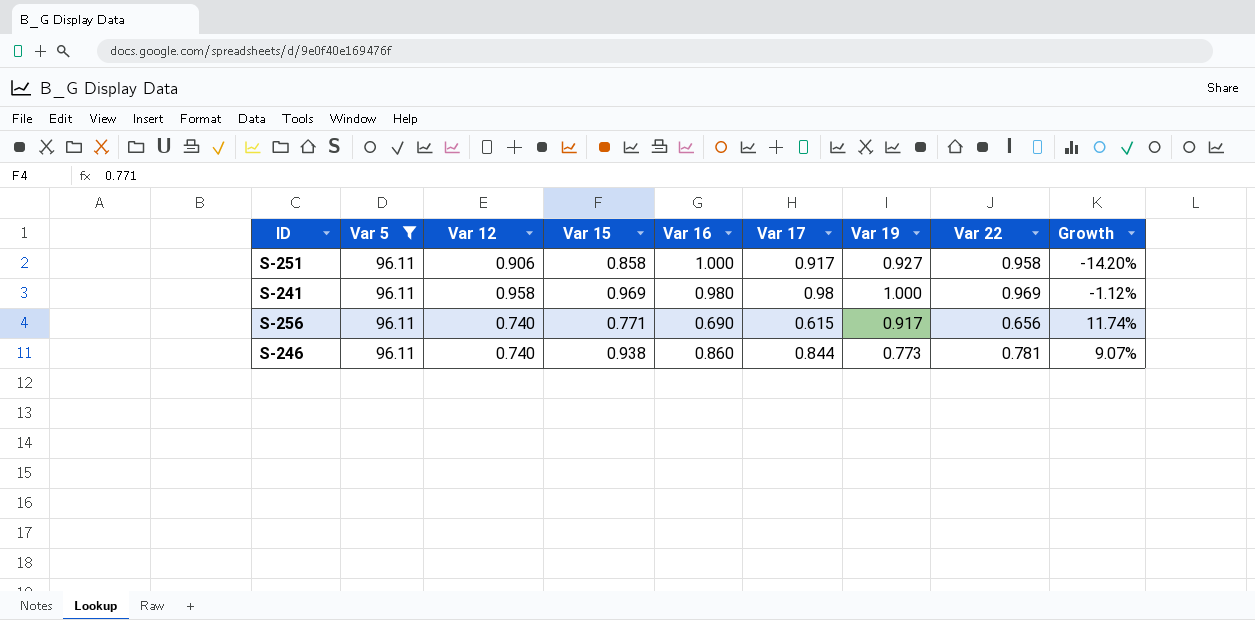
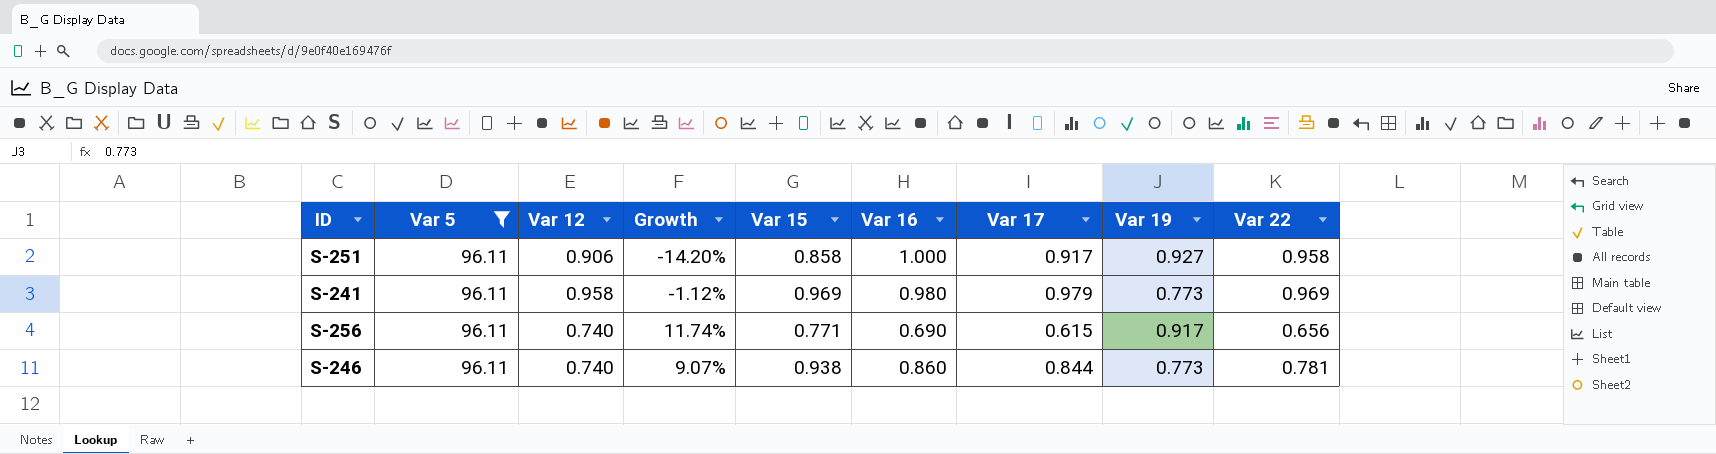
column Growth | position: 9 -> 4
S-241 | Var 17: 0.98 -> 0.979
S-241 | Var 19: 1.000 -> 0.773

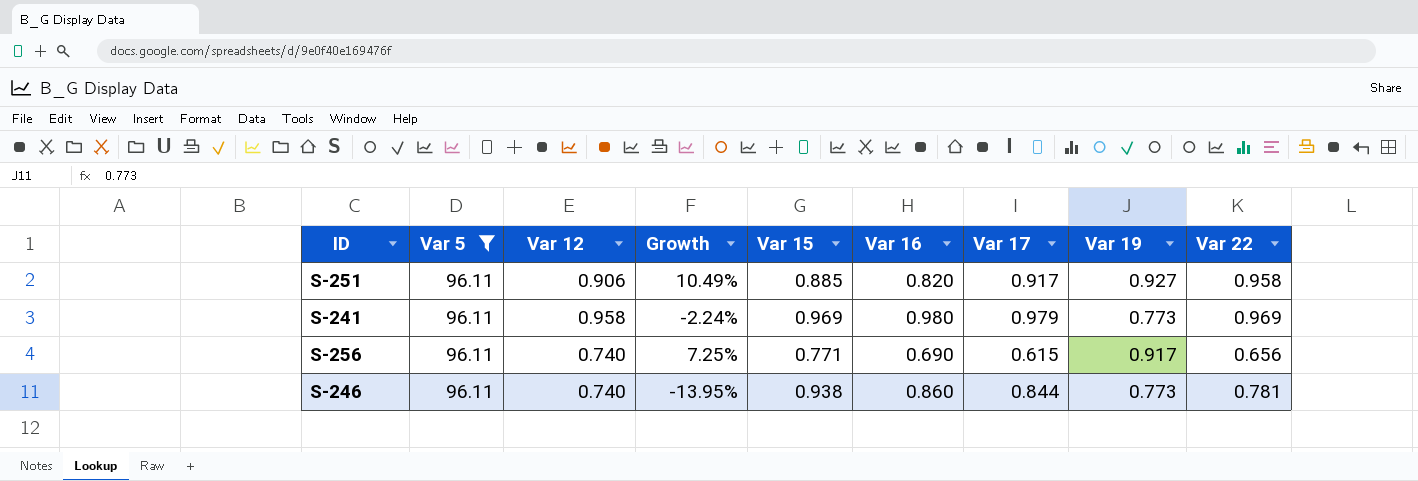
column Growth | formula: ([Var 15] - [Var 16]) / [Var 16] -> ([Var 12] - [Var 16]) / [Var 16]
S-251 | Var 15: 0.858 -> 0.885
S-251 | Var 16: 1.000 -> 0.820

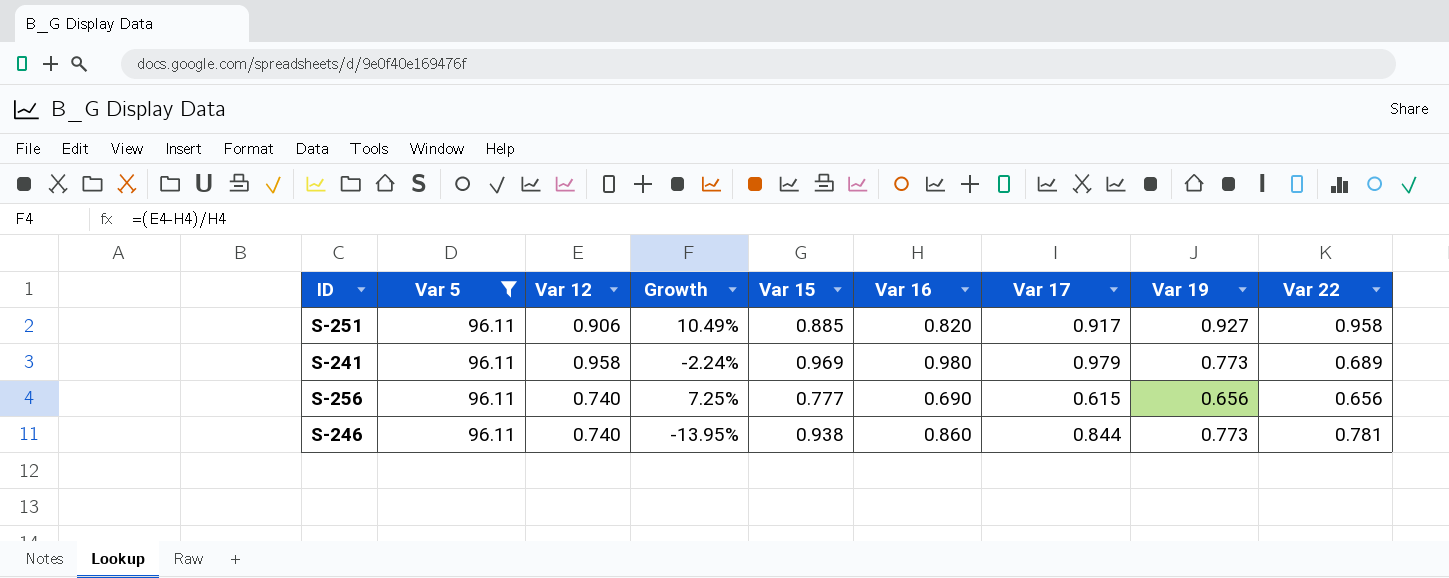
S-241 | Var 22: 0.969 -> 0.689
S-256 | Var 15: 0.771 -> 0.777
S-256 | Var 19: 0.917 -> 0.656

